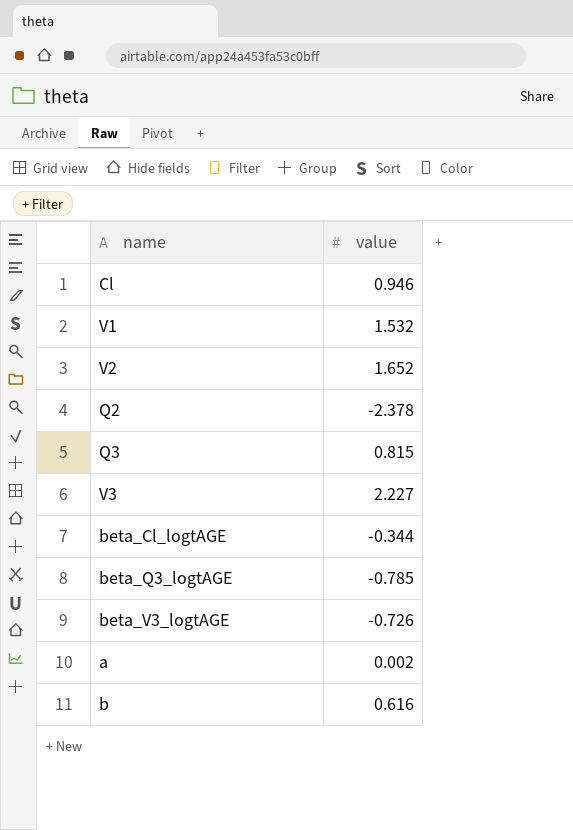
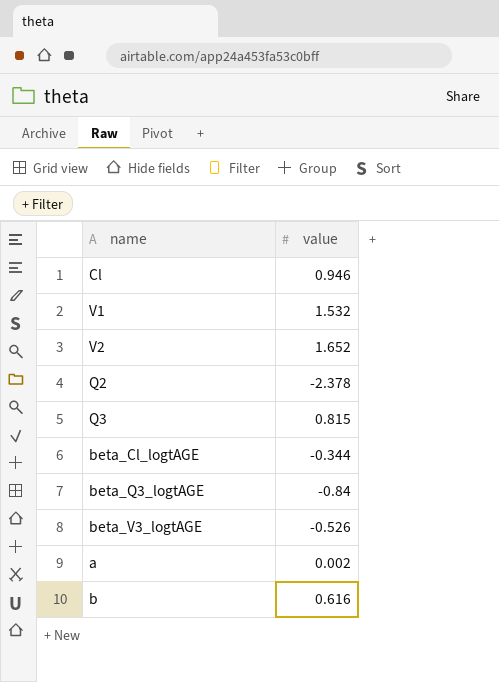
row V3: 2.227 -> none
beta_Q3_logtAGE | value: -0.785 -> -0.84
beta_V3_logtAGE | value: -0.726 -> -0.526

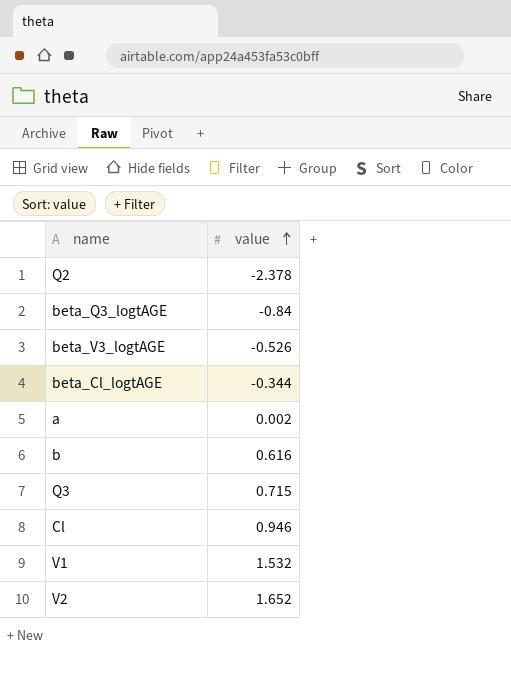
row order: none -> value ascending
Q3 | value: 0.815 -> 0.715

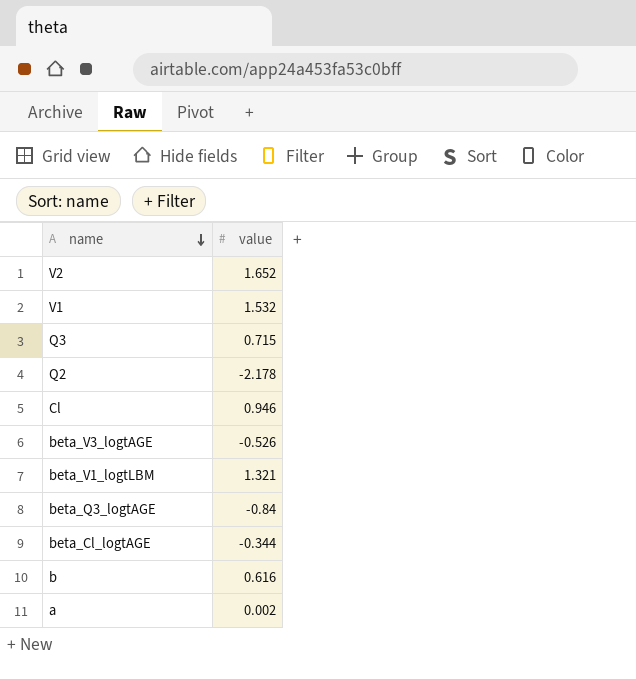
row order: value ascending -> name descending
Q2 | value: -2.378 -> -2.178
row beta_V1_logtLBM: none -> 1.321

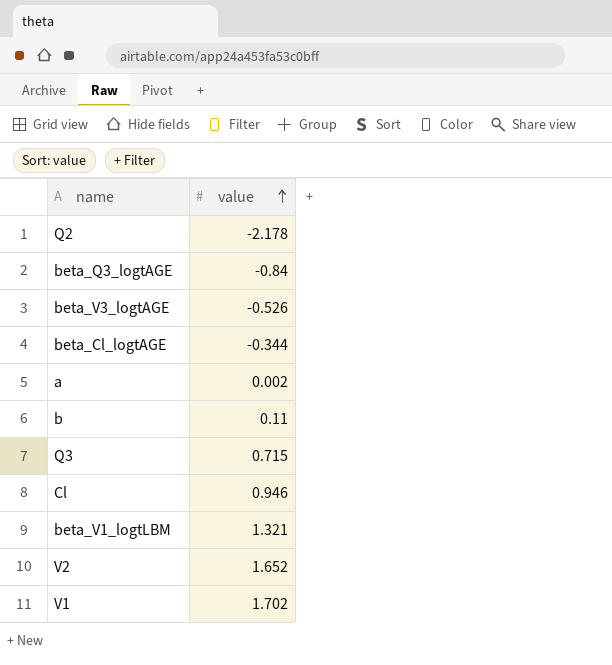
row order: name descending -> value ascending
b | value: 0.616 -> 0.11
V1 | value: 1.532 -> 1.702

